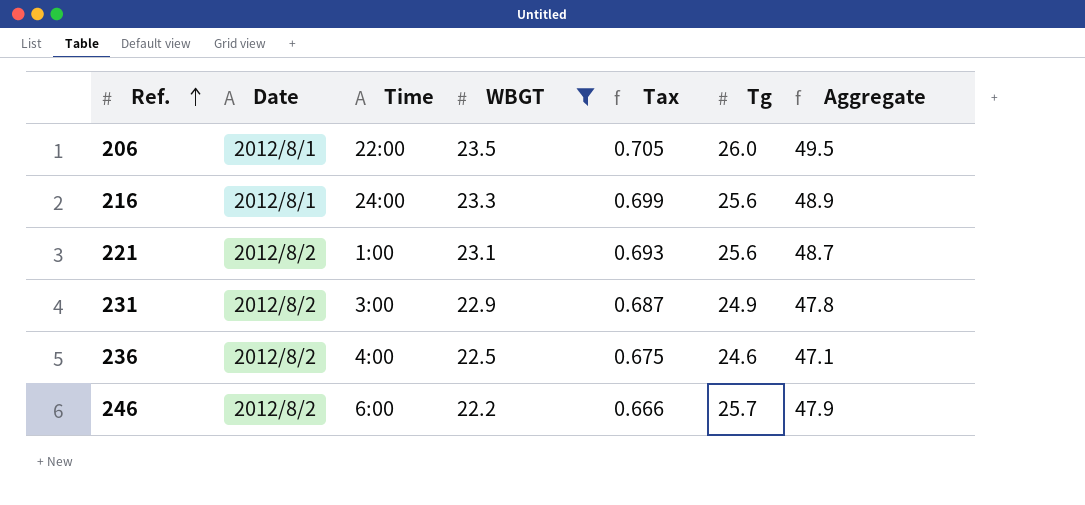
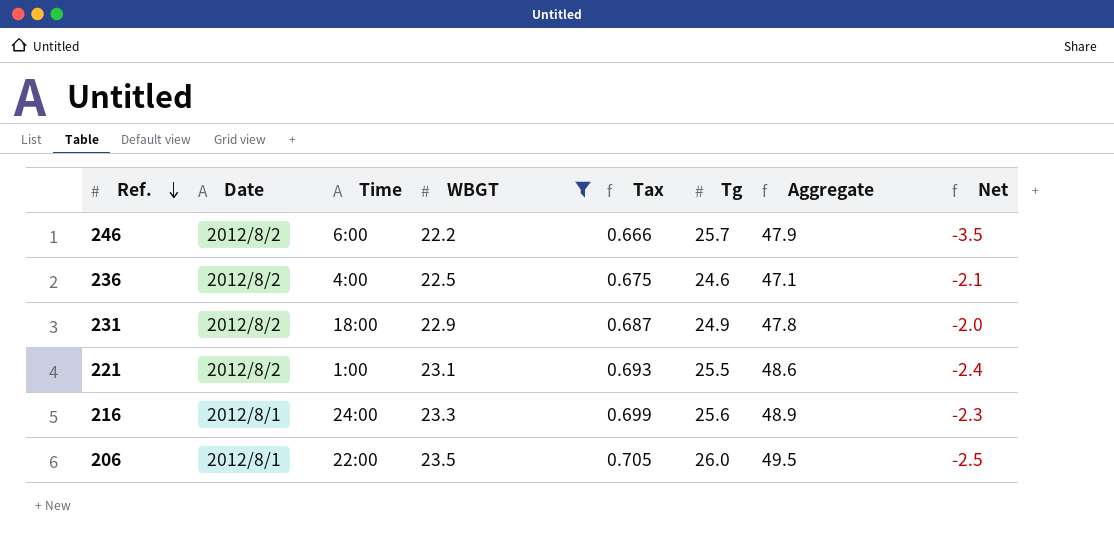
row order: Ref. ascending -> Ref. descending
column Net | formula: none -> [WBGT] - [Tg]
231 | Time: 3:00 -> 18:00
221 | Tg: 25.6 -> 25.5
221 | Aggregate: 48.7 -> 48.6

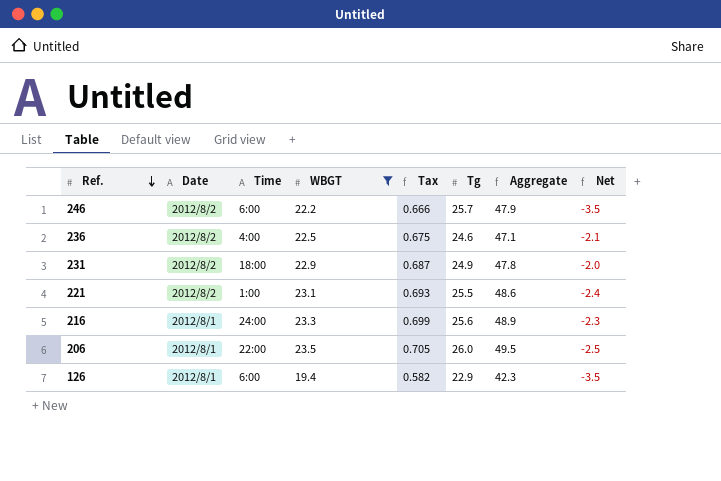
row 126: none -> 2012/8/1 | 6:00 | 19.4 | 0.582 | 22.9 | 42.3 | -3.5

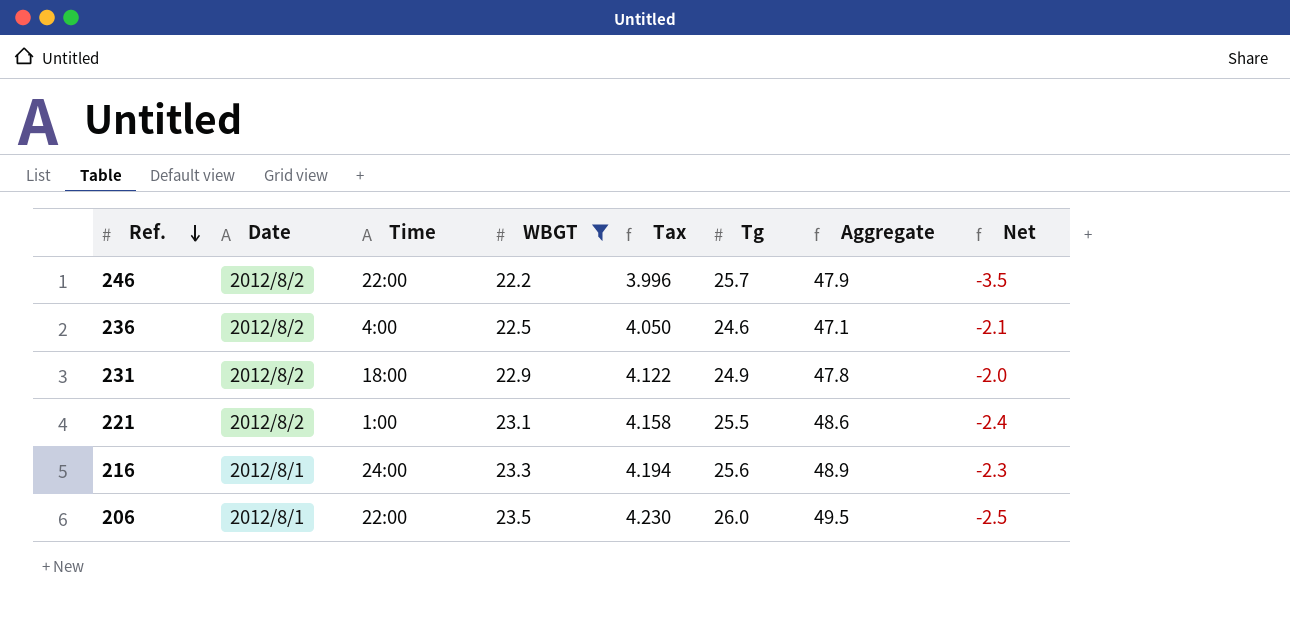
column Tax | formula: [WBGT] * 0.03 -> [WBGT] * 0.18
row 126: 2012/8/1 | 6:00 | 19.4 | 0.582 | 22.9 | 42.3 | -3.5 -> none
246 | Time: 6:00 -> 22:00

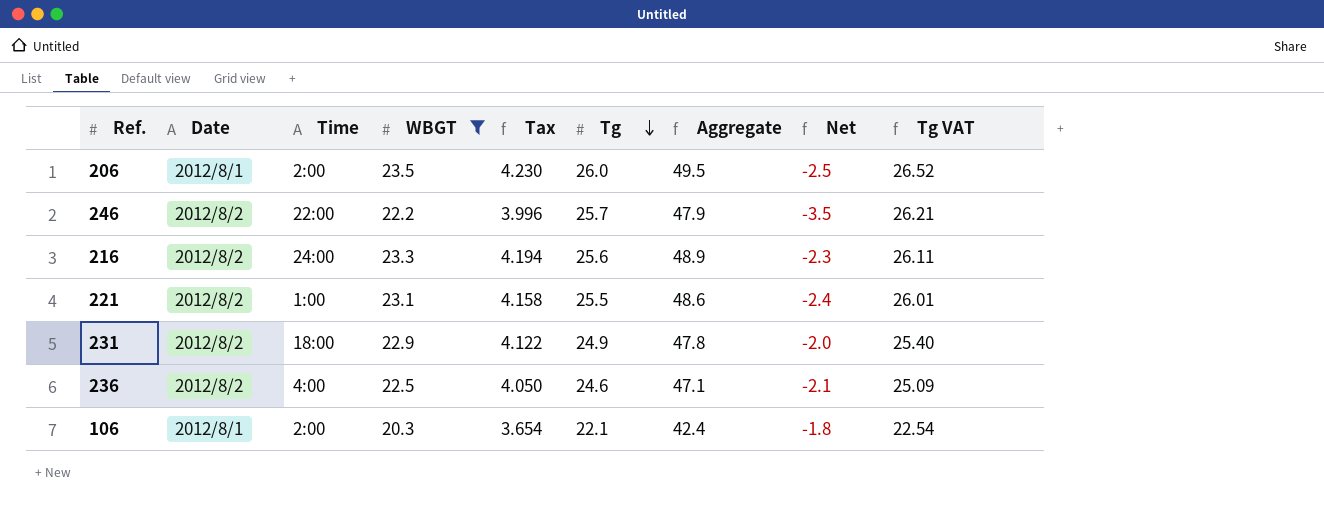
row order: Ref. descending -> Tg descending
column Tg VAT | formula: none -> [Tg] * 1.02
206 | Time: 22:00 -> 2:00
216 | Date: 2012/8/1 -> 2012/8/2
row 106: none -> 2012/8/1 | 2:00 | 20.3 | 3.654 | 22.1 | 42.4 | -1.8 | 22.54

